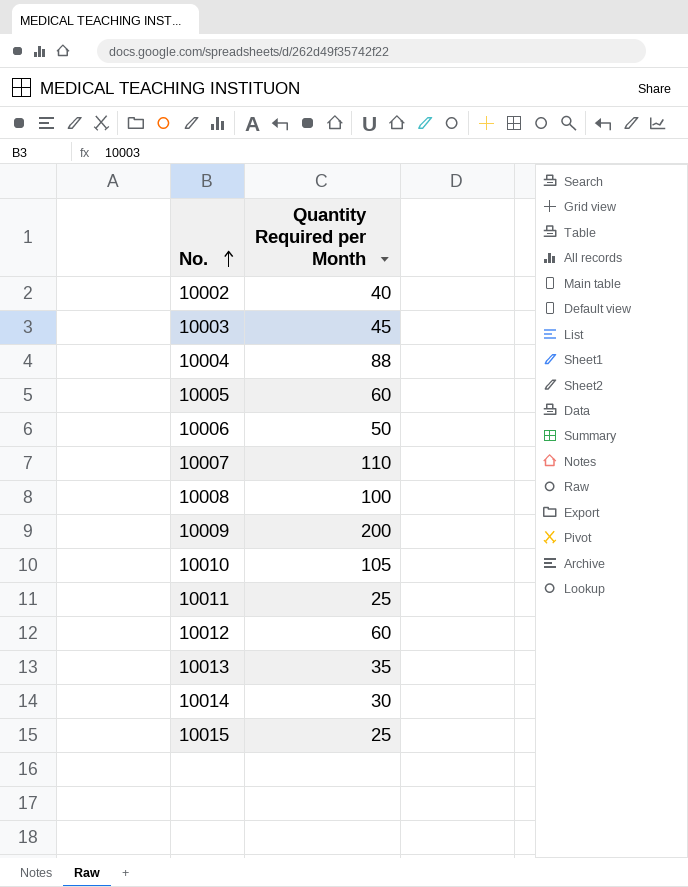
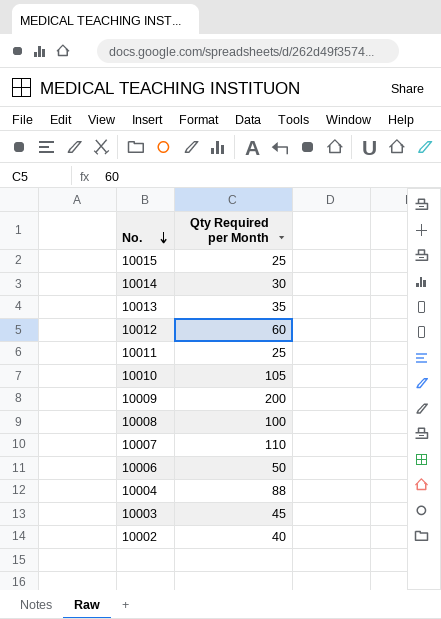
row order: No. ascending -> No. descending
column name: Quantity Required per Month -> Qty Required per Month
row 10005: 60 -> none

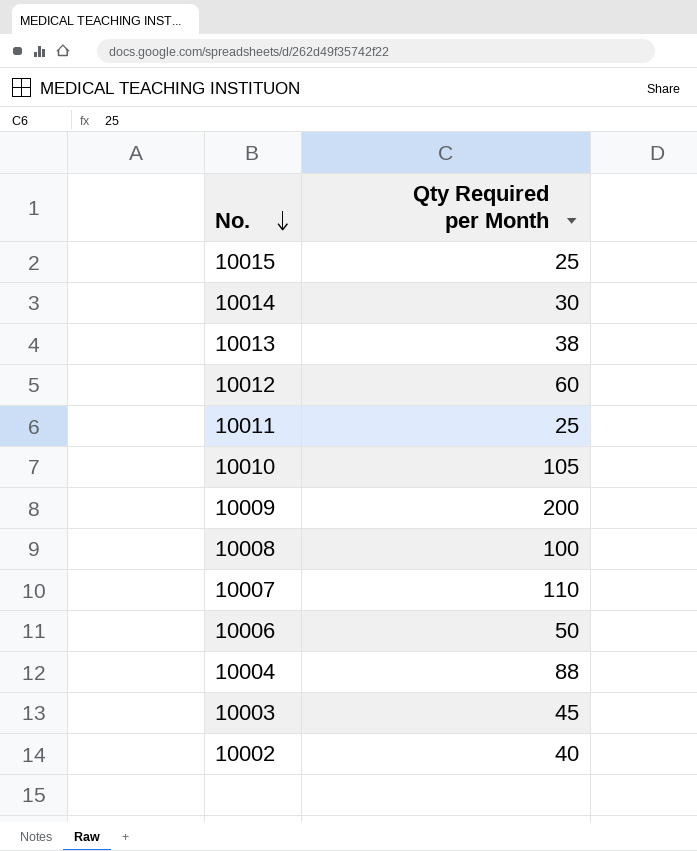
10013 | Qty Required per Month: 35 -> 38

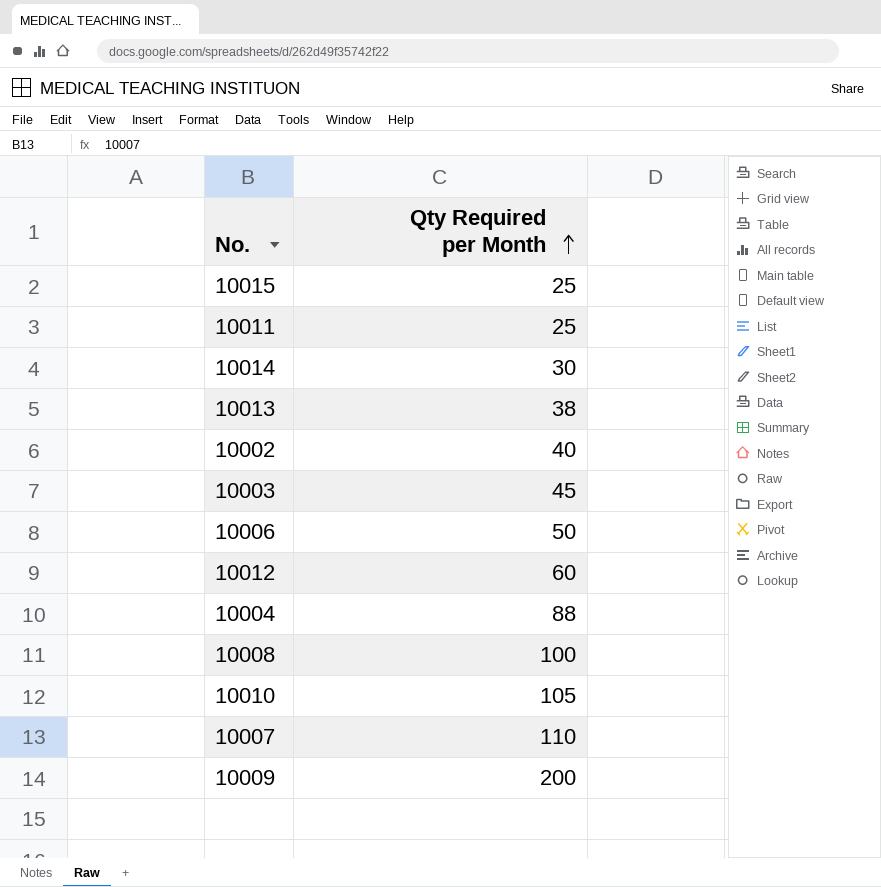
row order: No. descending -> Qty Required per Month ascending

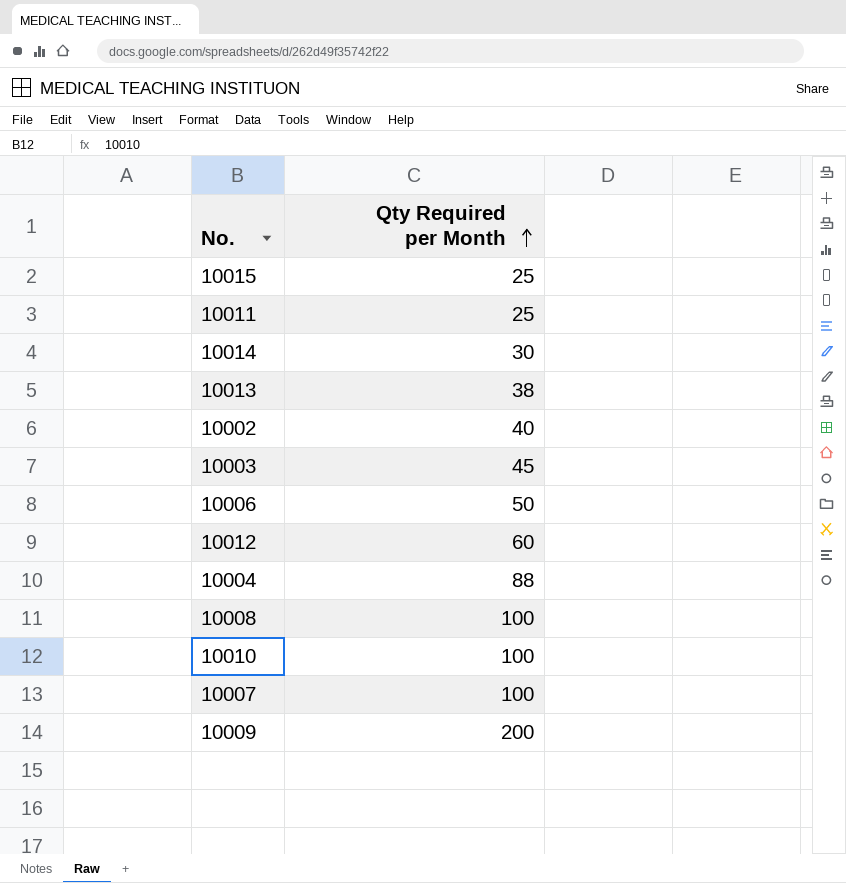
10010 | Qty Required per Month: 105 -> 100
10007 | Qty Required per Month: 110 -> 100

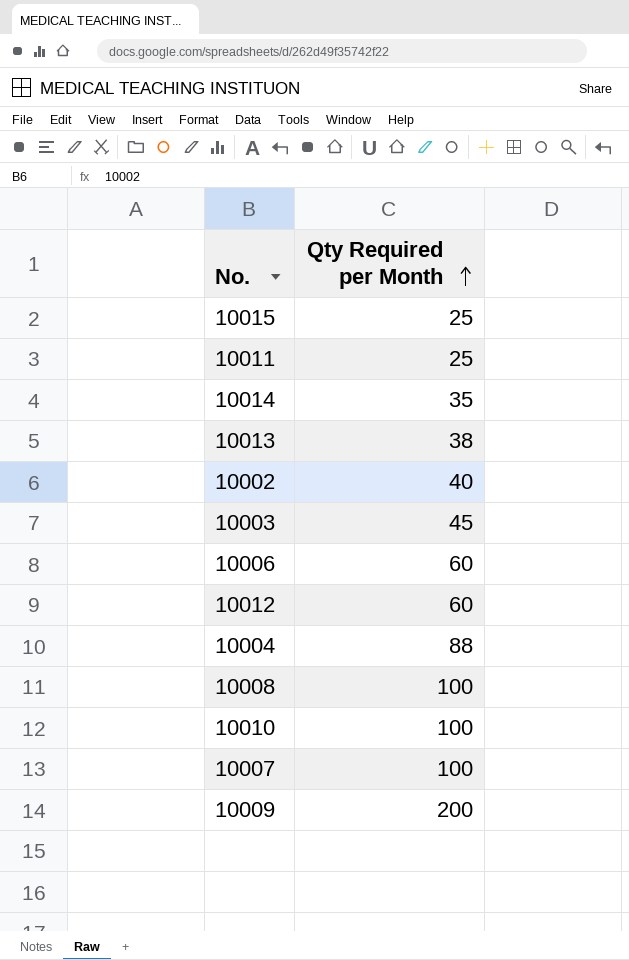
10014 | Qty Required per Month: 30 -> 35
10006 | Qty Required per Month: 50 -> 60

